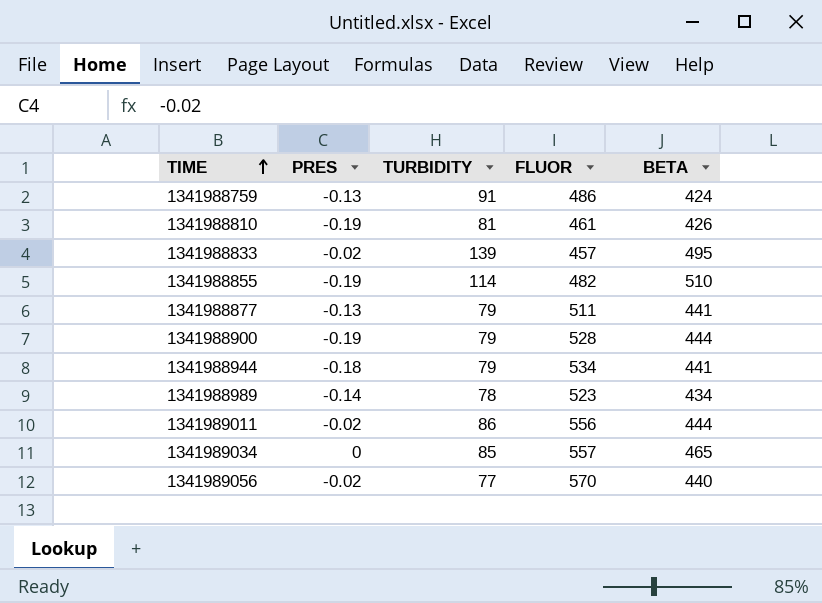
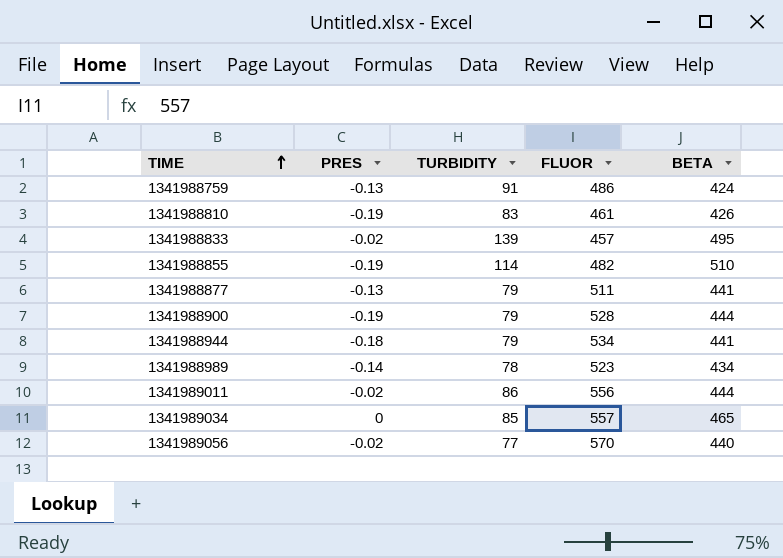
1341988810 | TURBIDITY: 81 -> 83

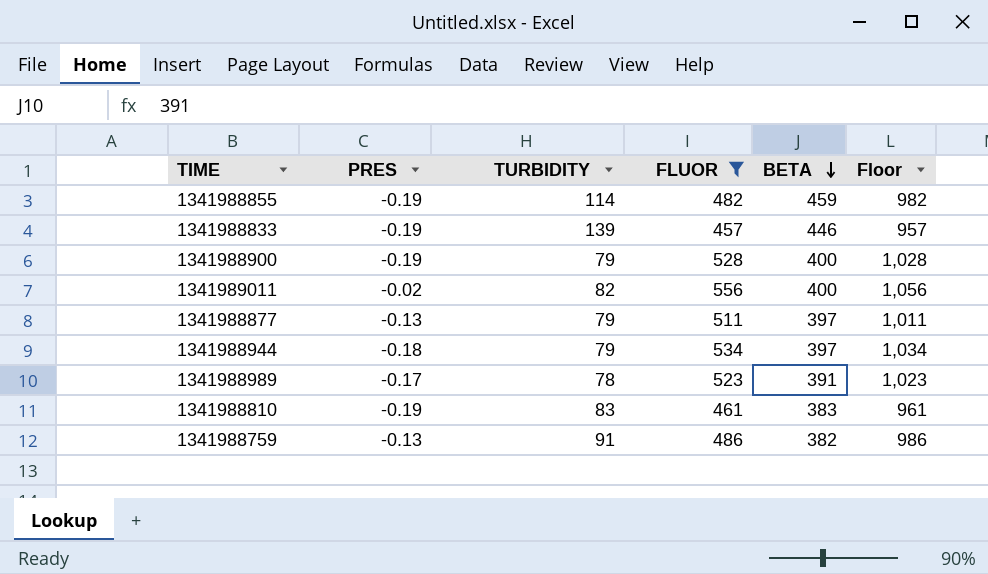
filter: none -> FLUOR <= 556
row order: TIME ascending -> BETA descending
column Floor | formula: none -> [FLUOR] + 500
1341988855 | BETA: 510 -> 459
1341988833 | PRES: -0.02 -> -0.19
1341988833 | BETA: 495 -> 446
1341988900 | BETA: 444 -> 400
1341989011 | TURBIDITY: 86 -> 82
1341989011 | BETA: 444 -> 400
1341988877 | BETA: 441 -> 397
1341988944 | BETA: 441 -> 397
1341988989 | PRES: -0.14 -> -0.17
1341988989 | BETA: 434 -> 391
1341988810 | BETA: 426 -> 383
1341988759 | BETA: 424 -> 382

